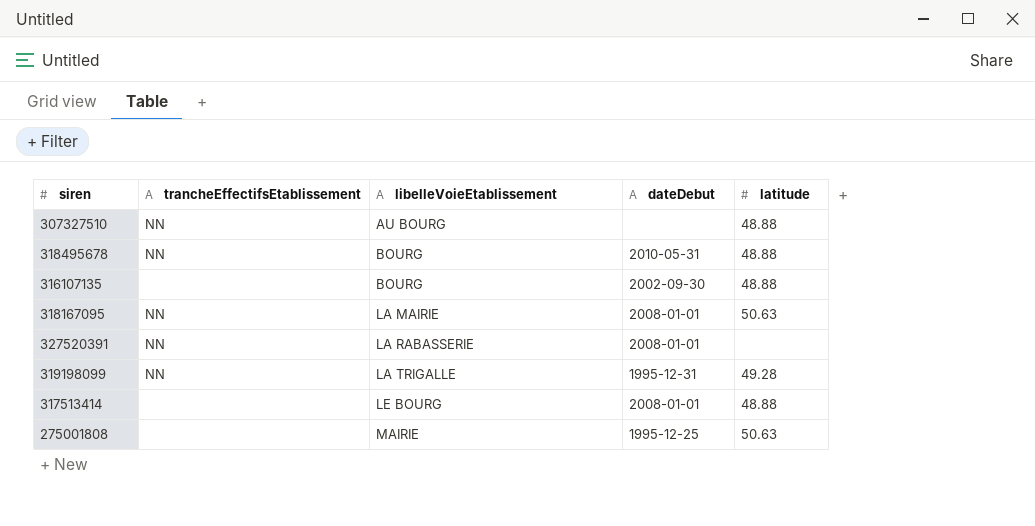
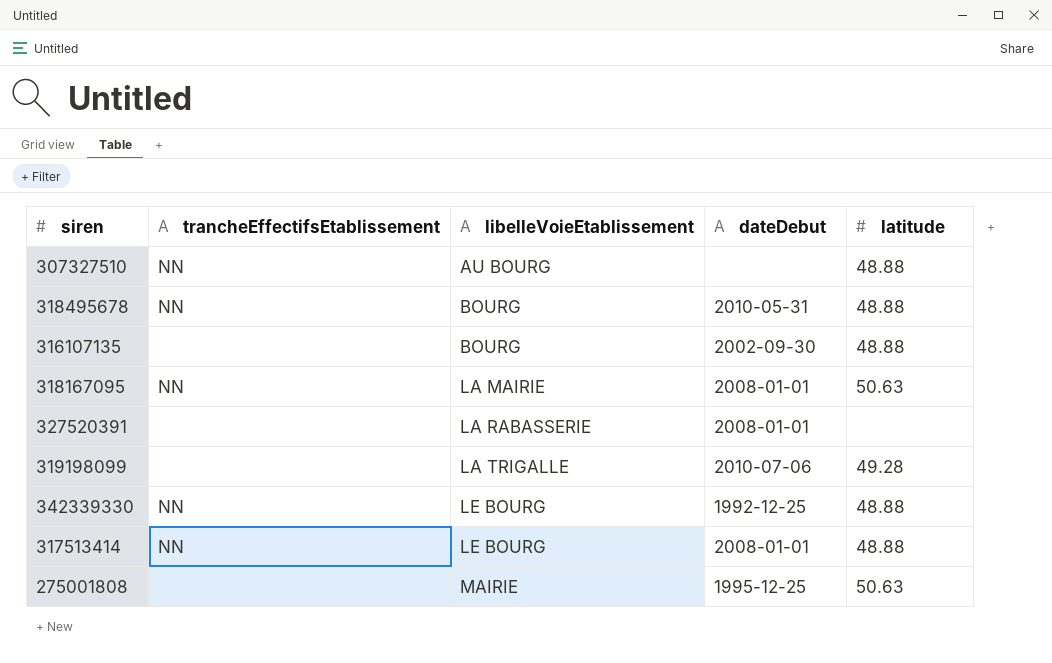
327520391 | trancheEffectifsEtablissement: NN -> none
319198099 | trancheEffectifsEtablissement: NN -> none
319198099 | dateDebut: 1995-12-31 -> 2010-07-06
row 342339330: none -> NN | LE BOURG | 1992-12-25 | 48.88
317513414 | trancheEffectifsEtablissement: none -> NN

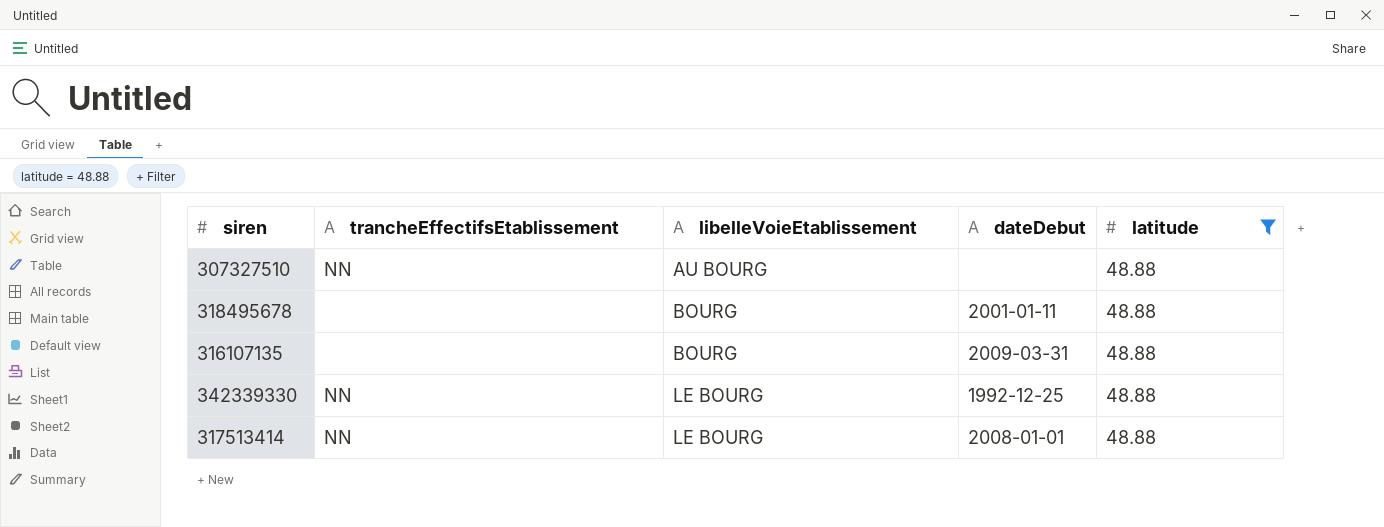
filter: none -> latitude = 48.88
318495678 | trancheEffectifsEtablissement: NN -> none
318495678 | dateDebut: 2010-05-31 -> 2001-01-11
316107135 | dateDebut: 2002-09-30 -> 2009-03-31

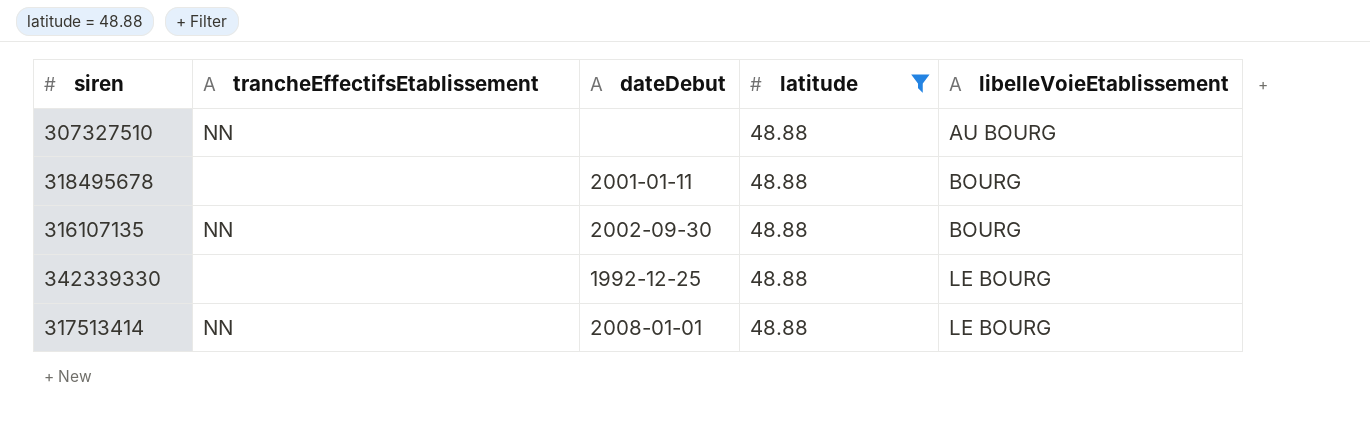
column libelleVoieEtablissement | position: 3 -> 5
316107135 | trancheEffectifsEtablissement: none -> NN
316107135 | dateDebut: 2009-03-31 -> 2002-09-30
342339330 | trancheEffectifsEtablissement: NN -> none

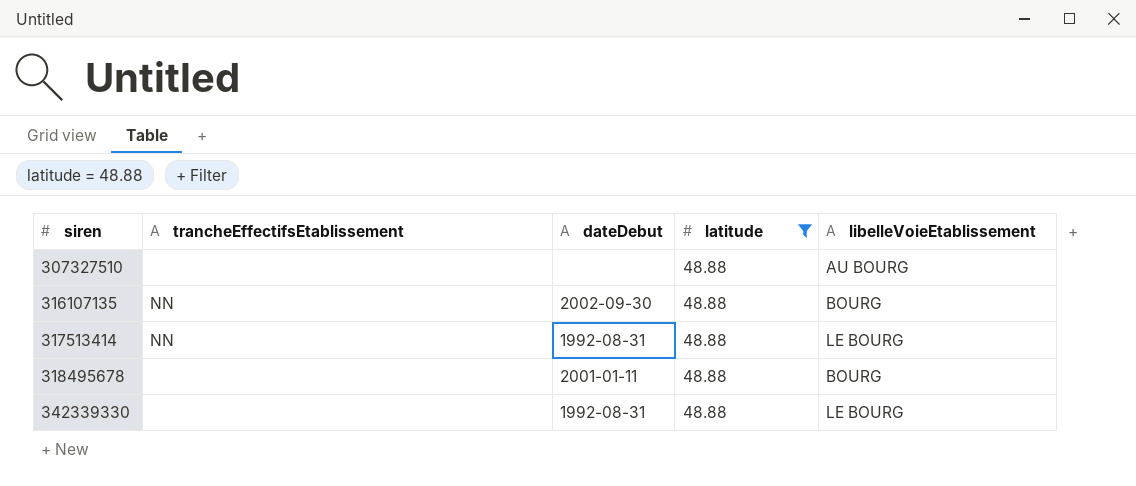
row order: libelleVoieEtablissement ascending -> siren ascending
307327510 | trancheEffectifsEtablissement: NN -> none
317513414 | dateDebut: 2008-01-01 -> 1992-08-31
342339330 | dateDebut: 1992-12-25 -> 1992-08-31

